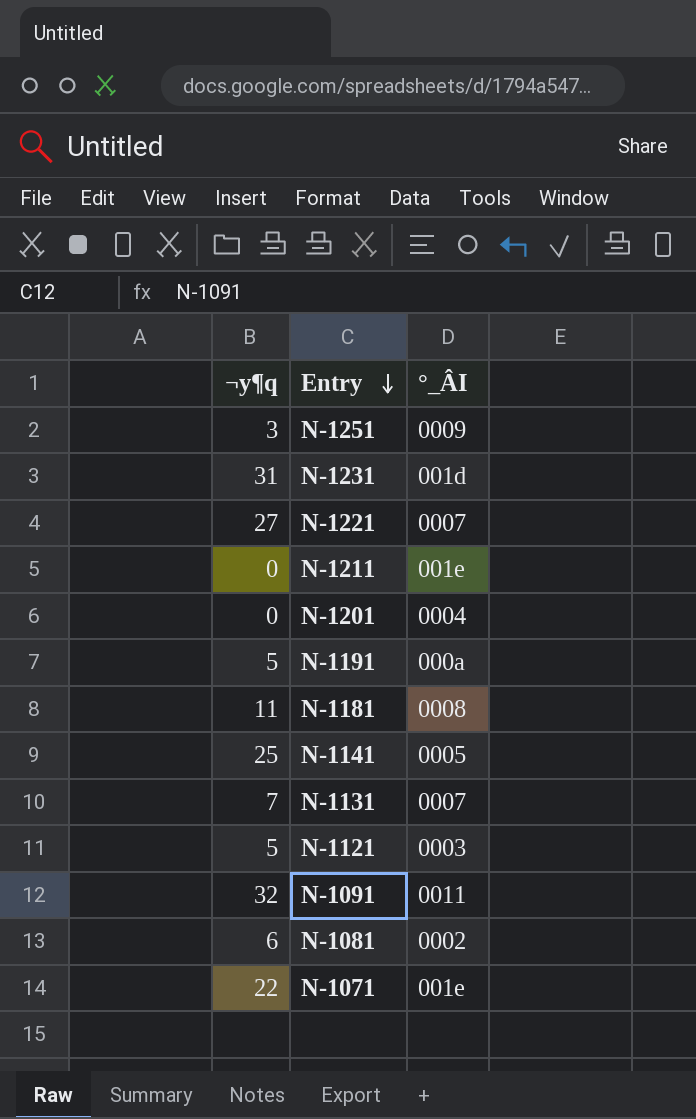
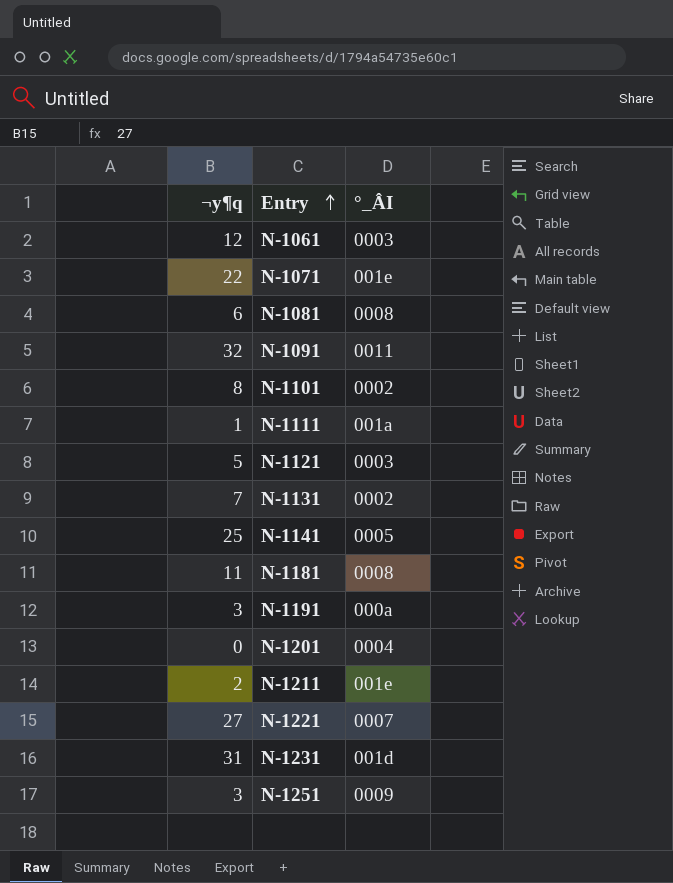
row order: Entry descending -> Entry ascending
row N-1061: none -> 12 | 0003
N-1081 | °_ÂI: 0002 -> 0008
row N-1101: none -> 8 | 0002
row N-1111: none -> 1 | 001a
N-1131 | °_ÂI: 0007 -> 0002
N-1191 | ¬y¶q: 5 -> 3
N-1211 | ¬y¶q: 0 -> 2

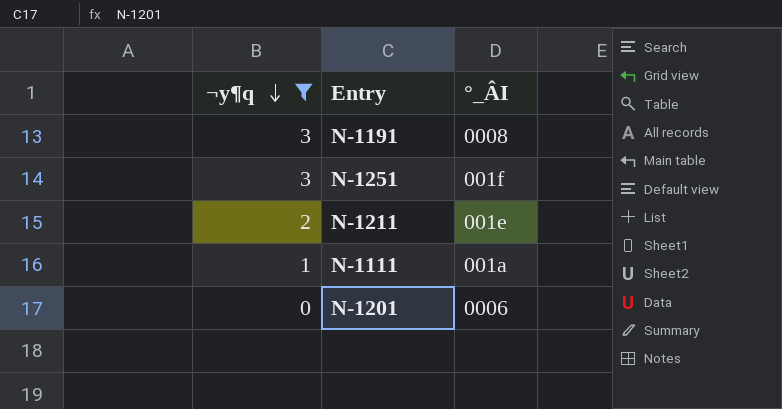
filter: none -> ¬y¶q <= 3
row order: Entry ascending -> ¬y¶q descending
N-1191 | °_ÂI: 000a -> 0008
N-1251 | °_ÂI: 0009 -> 001f
N-1201 | °_ÂI: 0004 -> 0006

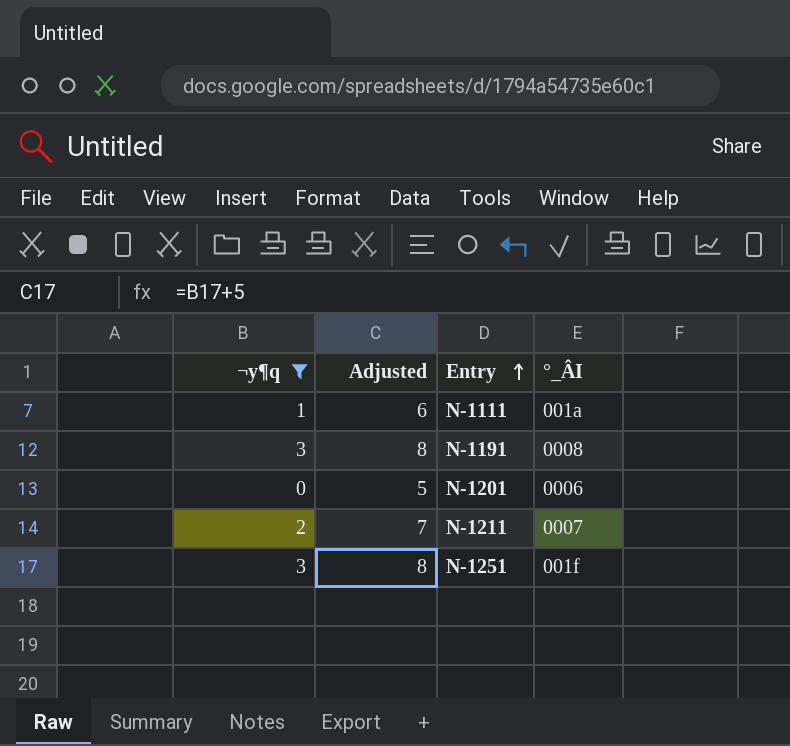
row order: ¬y¶q descending -> Entry ascending
column Adjusted | formula: none -> [¬y¶q] + 5
N-1211 | °_ÂI: 001e -> 0007

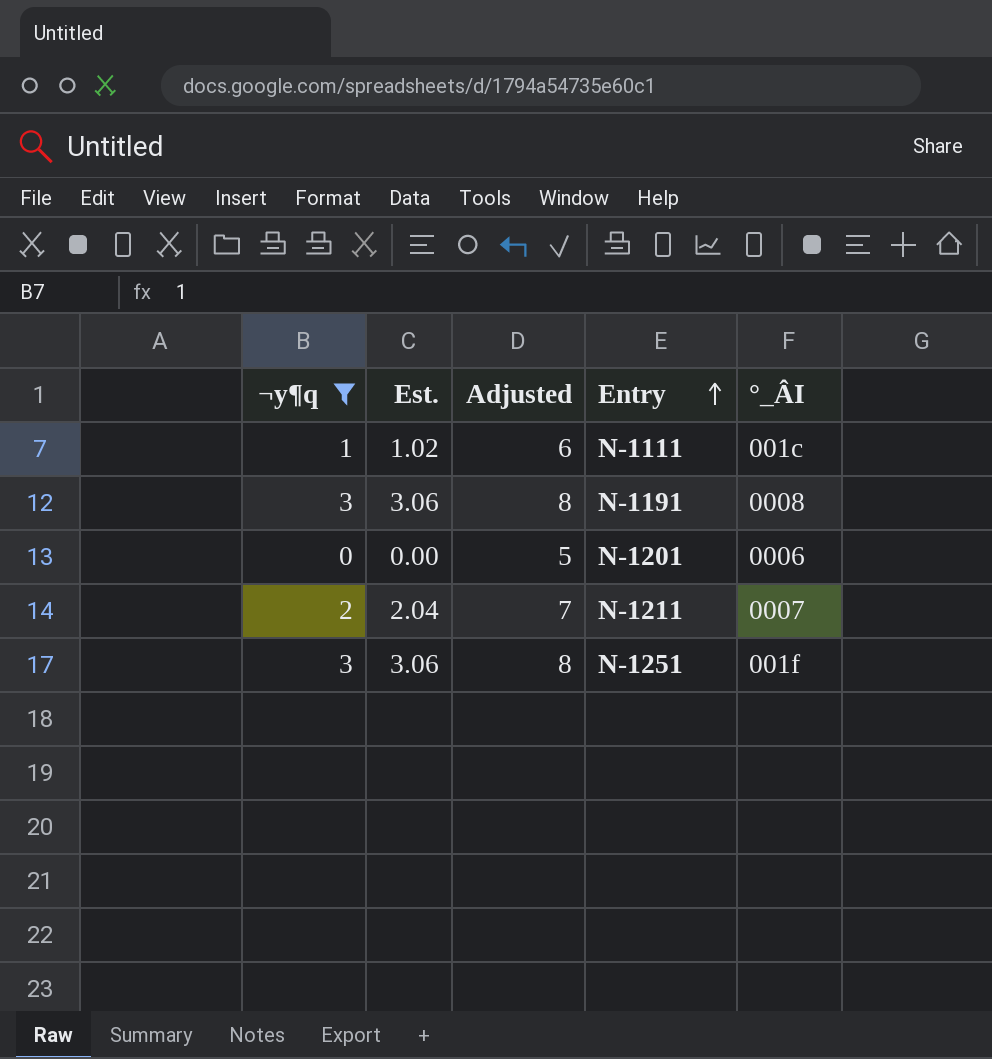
column Est. | formula: none -> [¬y¶q] * 1.02
N-1111 | °_ÂI: 001a -> 001c

